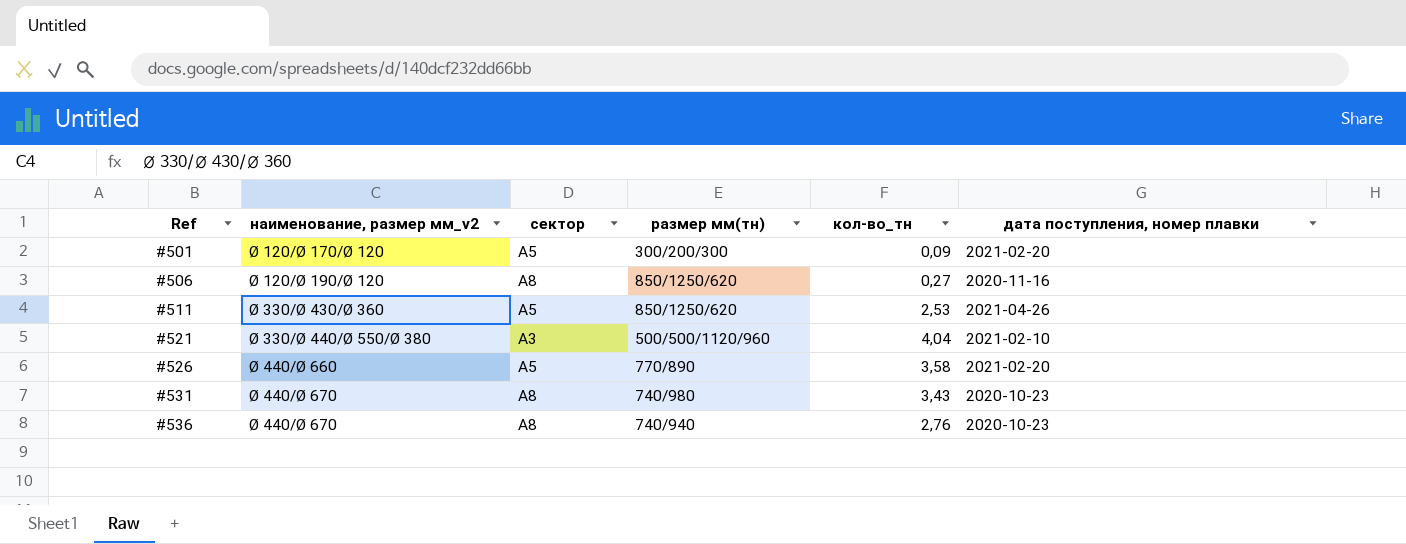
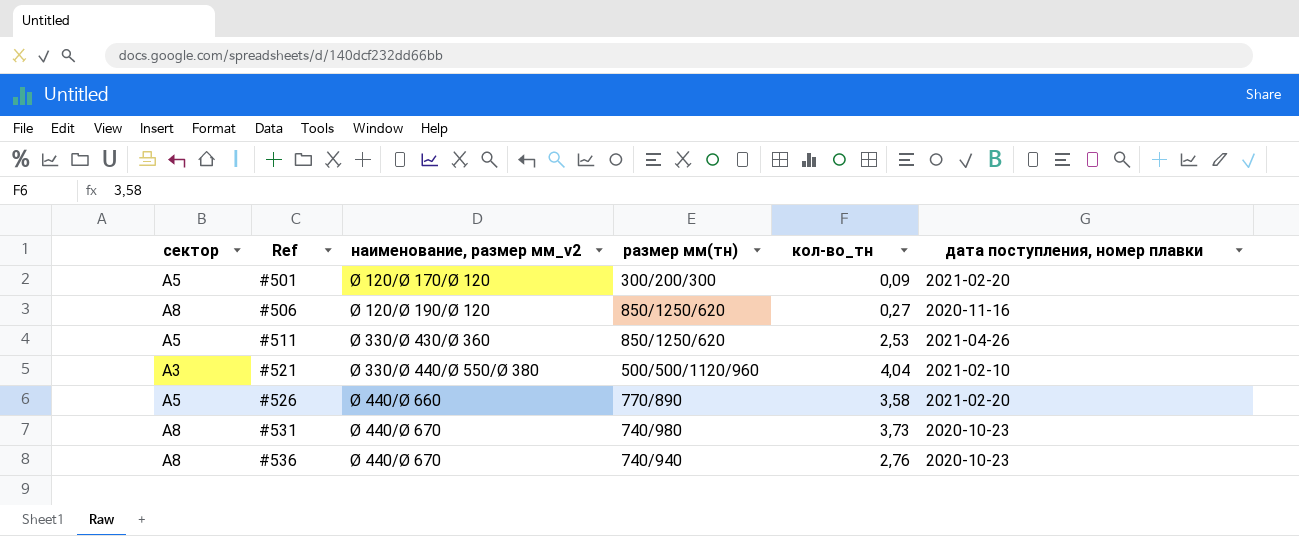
column сектор | position: 3 -> 1
#531 | кол-во_тн: 3,43 -> 3,73

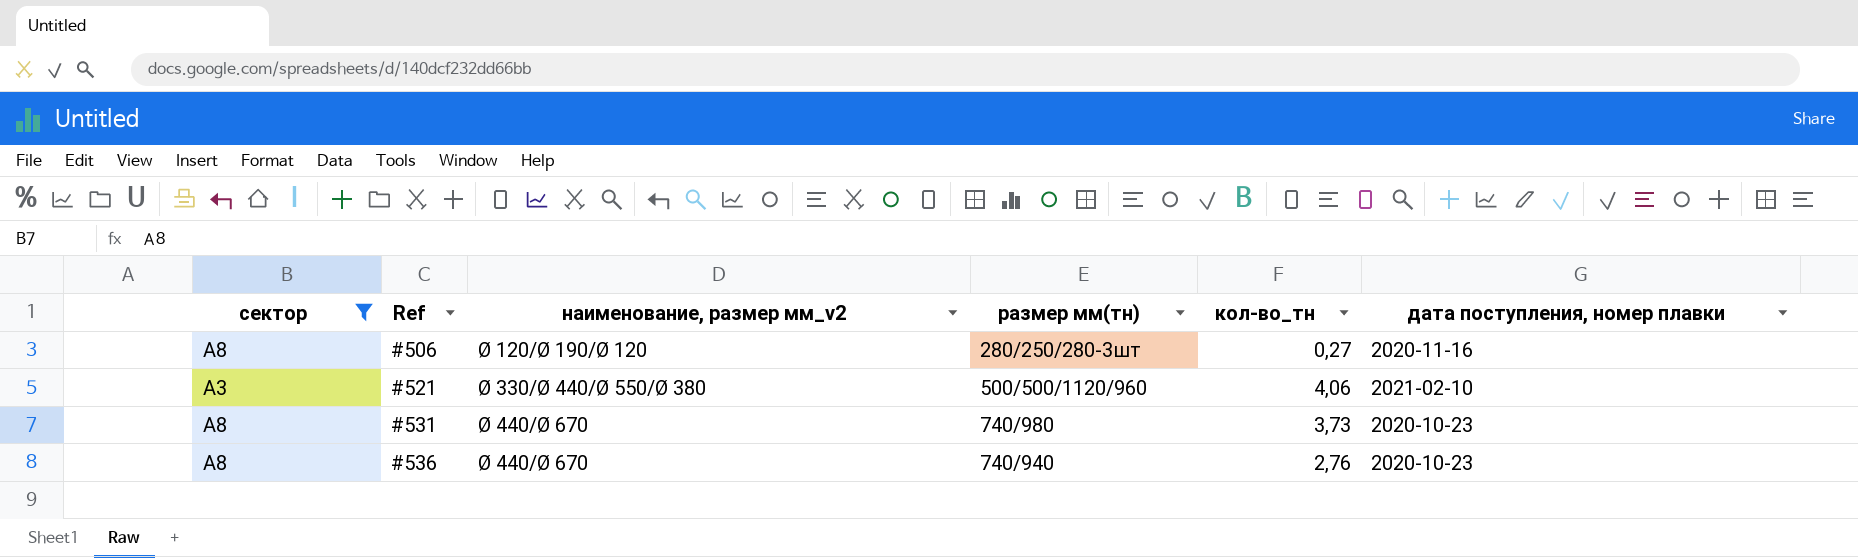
filter: none -> сектор != А5
#506 | размер мм(тн): 850/1250/620 -> 280/250/280-3шт
#521 | кол-во_тн: 4,04 -> 4,06

